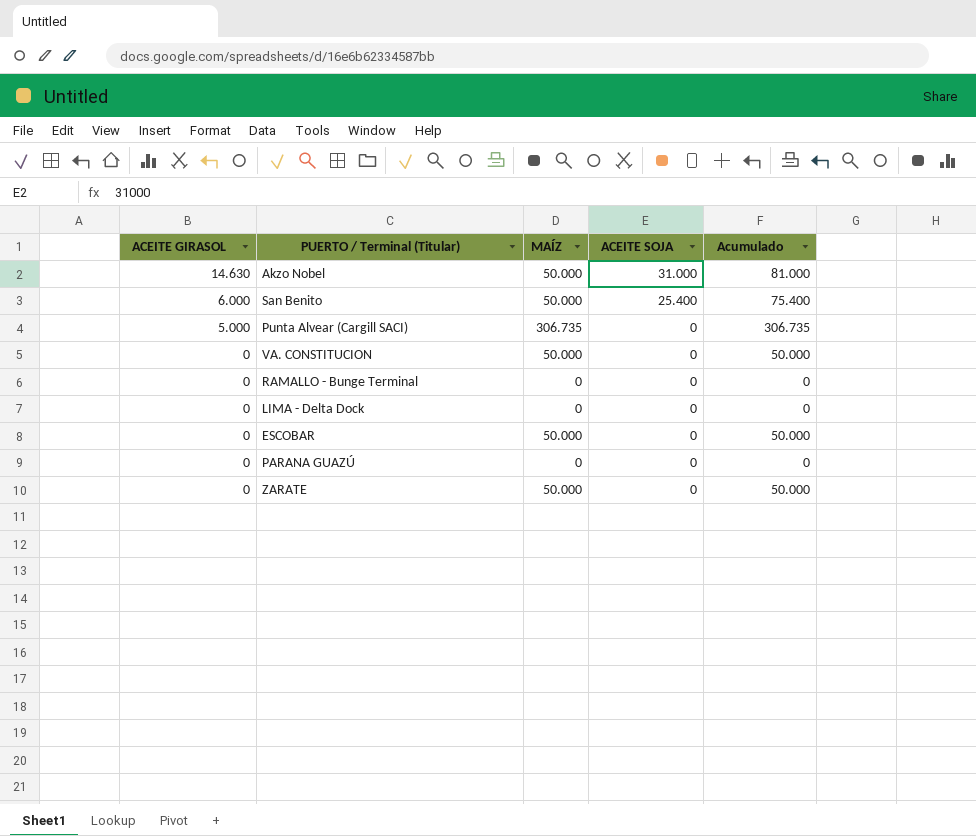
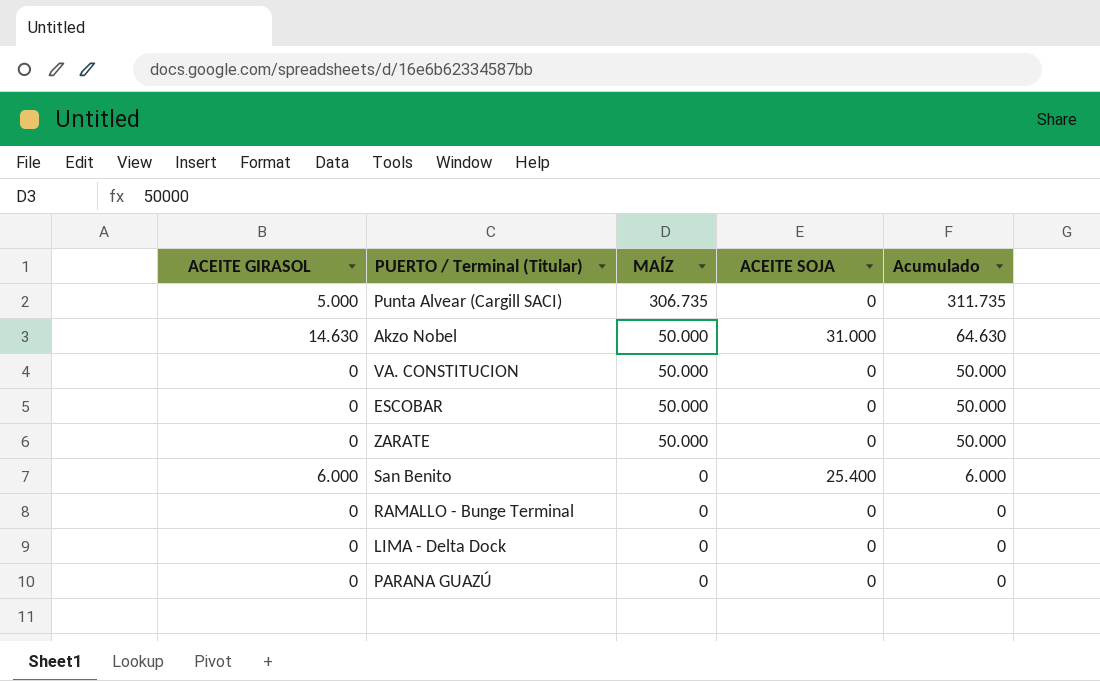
row order: ACEITE GIRASOL descending -> MAÍZ descending
column Acumulado | formula: [MAÍZ] + [ACEITE SOJA] -> [ACEITE GIRASOL] + [MAÍZ]
San Benito | MAÍZ: 50.000 -> 0

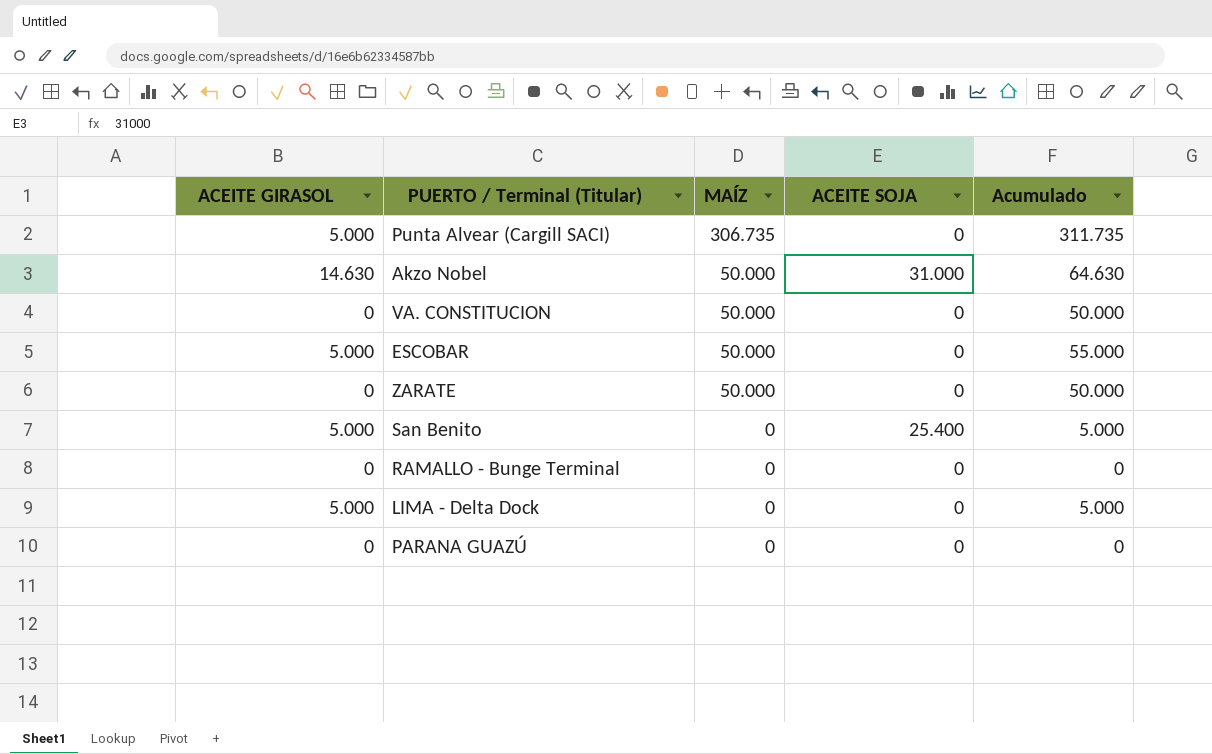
ESCOBAR | ACEITE GIRASOL: 0 -> 5.000
ESCOBAR | Acumulado: 50.000 -> 55.000
San Benito | ACEITE GIRASOL: 6.000 -> 5.000
San Benito | Acumulado: 6.000 -> 5.000
LIMA - Delta Dock | ACEITE GIRASOL: 0 -> 5.000
LIMA - Delta Dock | Acumulado: 0 -> 5.000

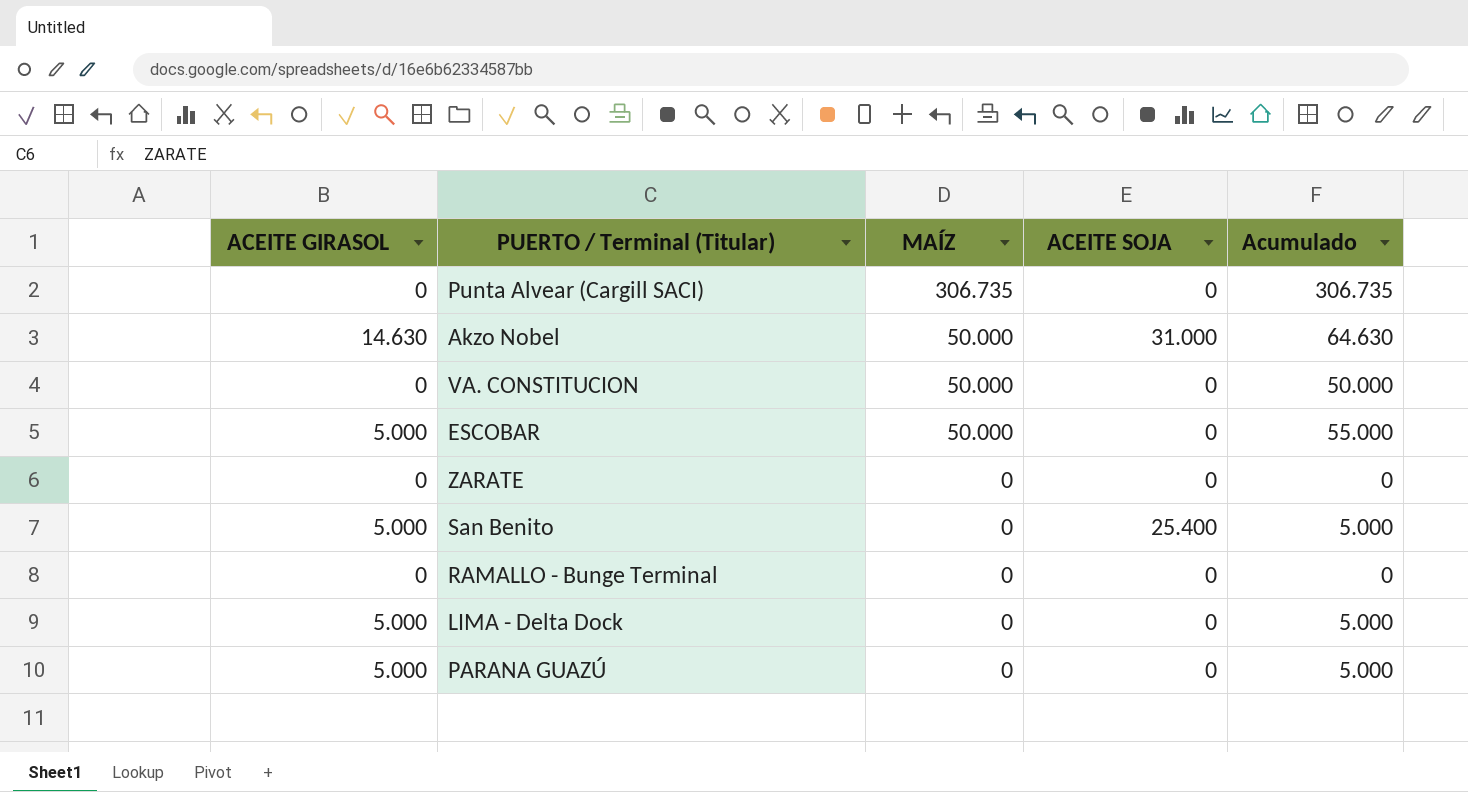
Punta Alvear (Cargill SACI) | ACEITE GIRASOL: 5.000 -> 0
Punta Alvear (Cargill SACI) | Acumulado: 311.735 -> 306.735
ZARATE | MAÍZ: 50.000 -> 0
ZARATE | Acumulado: 50.000 -> 0
PARANA GUAZÚ | ACEITE GIRASOL: 0 -> 5.000
PARANA GUAZÚ | Acumulado: 0 -> 5.000

